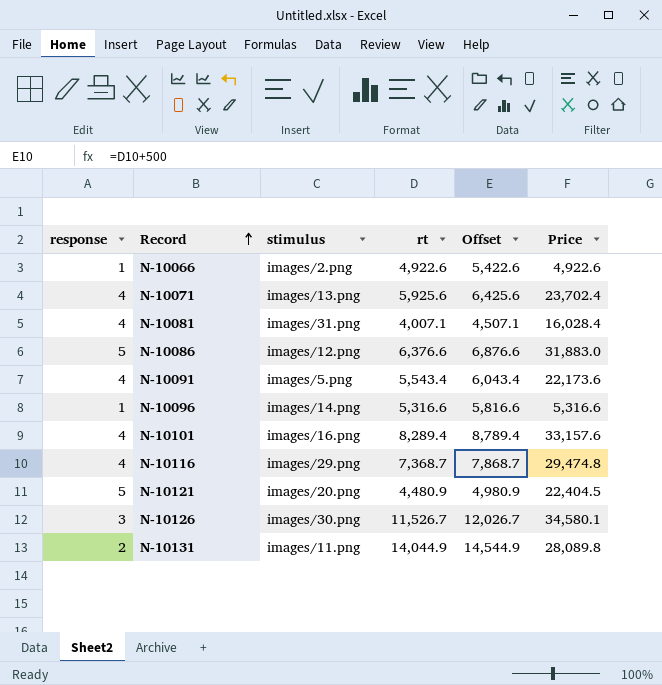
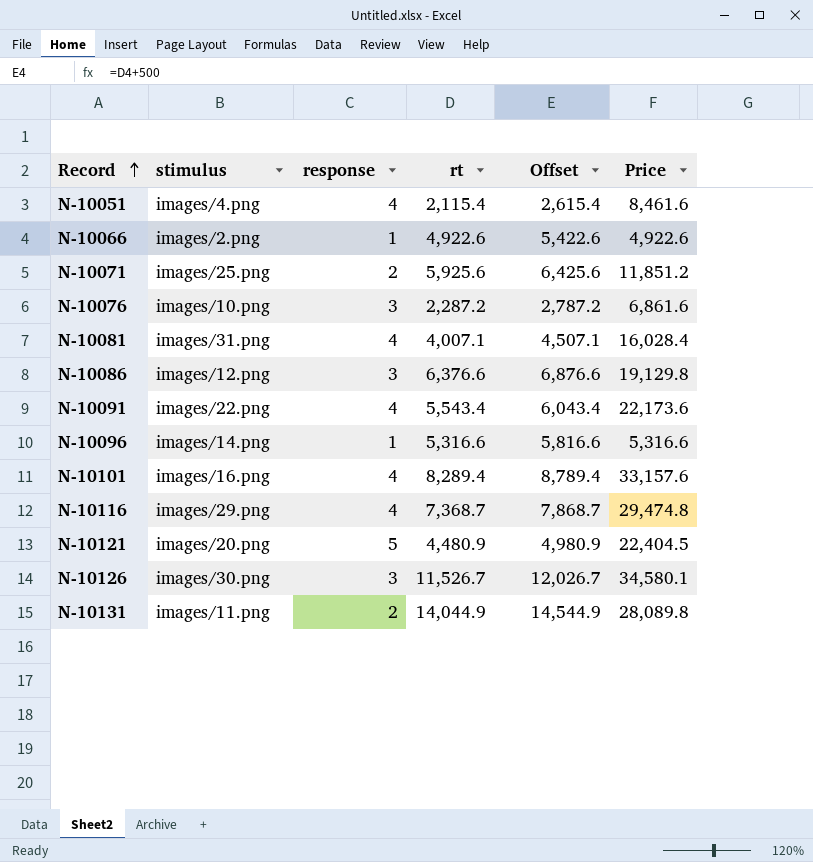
column response | position: 1 -> 3
row N-10051: none -> images/4.png | 4 | 2,115.4 | 2,615.4 | 8,461.6
N-10071 | stimulus: images/13.png -> images/25.png
N-10071 | response: 4 -> 2
N-10071 | Price: 23,702.4 -> 11,851.2
row N-10076: none -> images/10.png | 3 | 2,287.2 | 2,787.2 | 6,861.6
N-10086 | response: 5 -> 3
N-10086 | Price: 31,883.0 -> 19,129.8
N-10091 | stimulus: images/5.png -> images/22.png

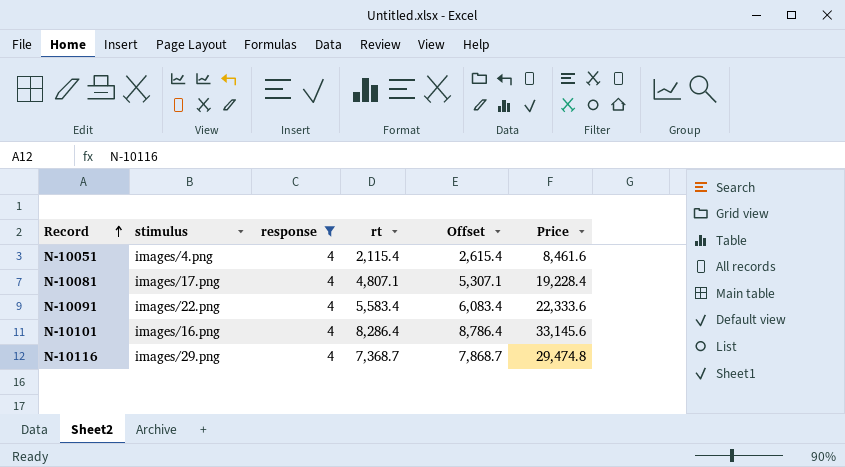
filter: none -> response = 4
N-10081 | stimulus: images/31.png -> images/17.png
N-10081 | rt: 4,007.1 -> 4,807.1
N-10081 | Offset: 4,507.1 -> 5,307.1
N-10081 | Price: 16,028.4 -> 19,228.4
N-10091 | rt: 5,543.4 -> 5,583.4
N-10091 | Offset: 6,043.4 -> 6,083.4
N-10091 | Price: 22,173.6 -> 22,333.6
N-10101 | rt: 8,289.4 -> 8,286.4
N-10101 | Offset: 8,789.4 -> 8,786.4
N-10101 | Price: 33,157.6 -> 33,145.6

